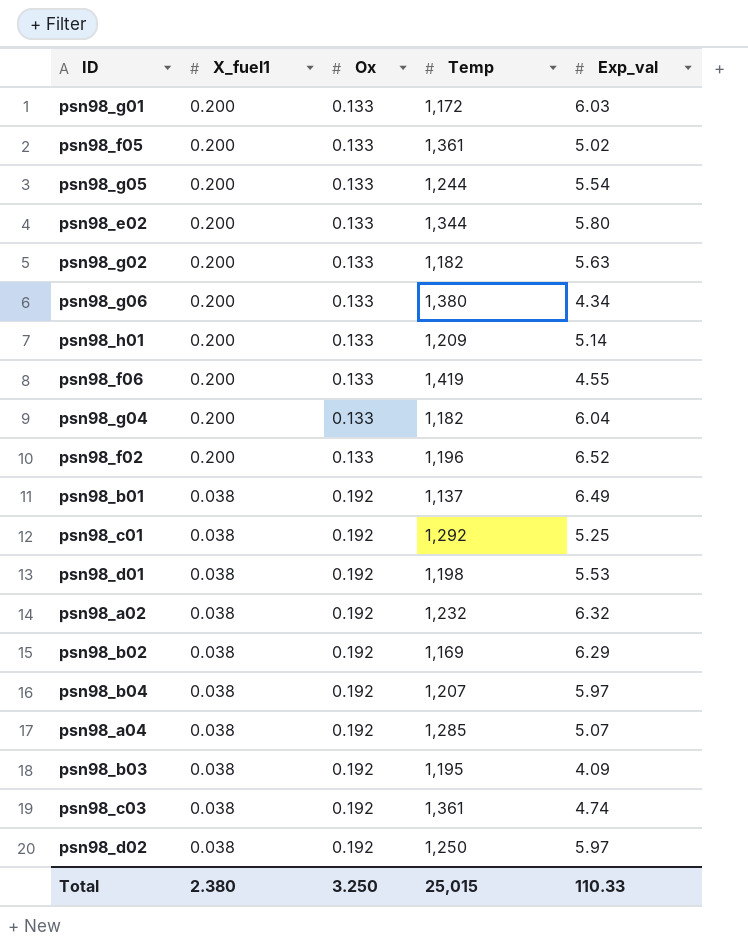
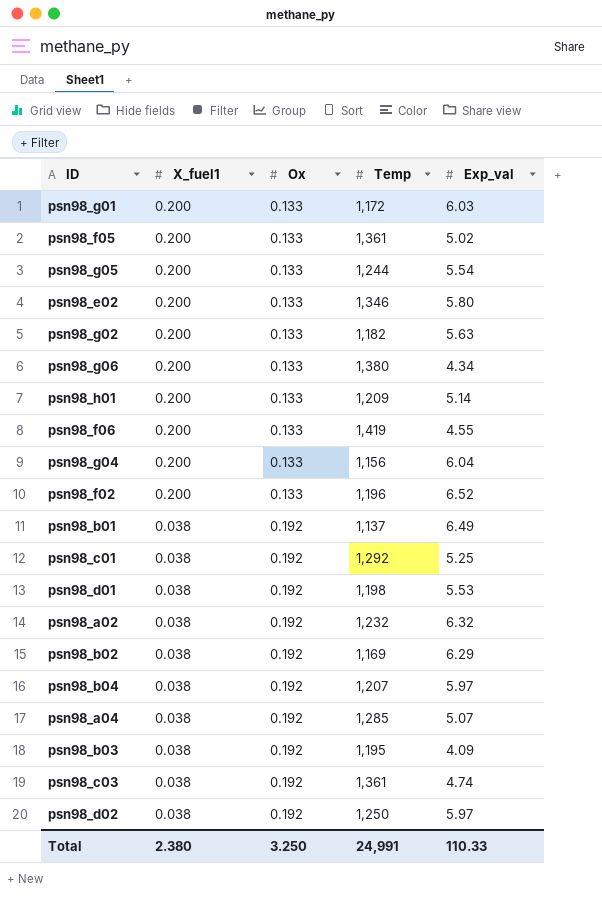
psn98_e02 | Temp: 1,344 -> 1,346
psn98_g04 | Temp: 1,182 -> 1,156
Total | Temp: 25,015 -> 24,991

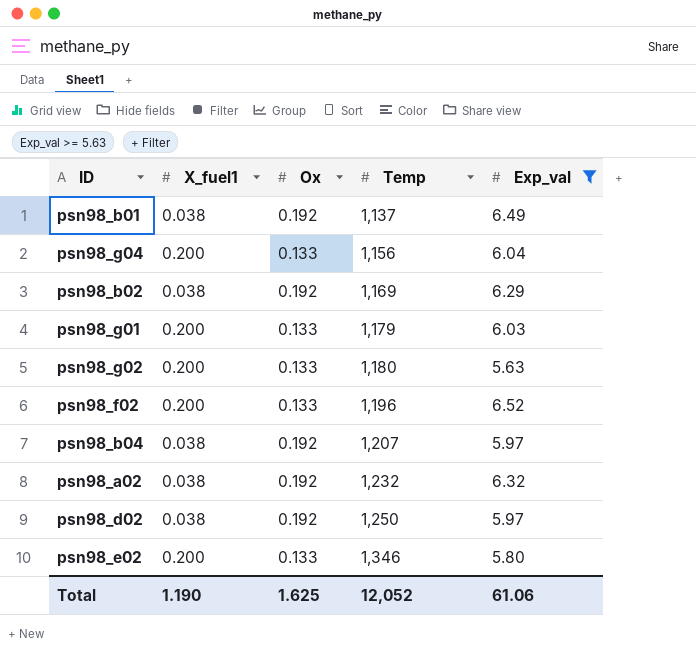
filter: none -> Exp_val >= 5.63
row order: X_fuel1 descending -> Temp ascending
psn98_g01 | Temp: 1,172 -> 1,179
psn98_g02 | Temp: 1,182 -> 1,180
Total | X_fuel1: 2.380 -> 1.190
Total | Ox: 3.250 -> 1.625
Total | Temp: 24,991 -> 12,052
Total | Exp_val: 110.33 -> 61.06

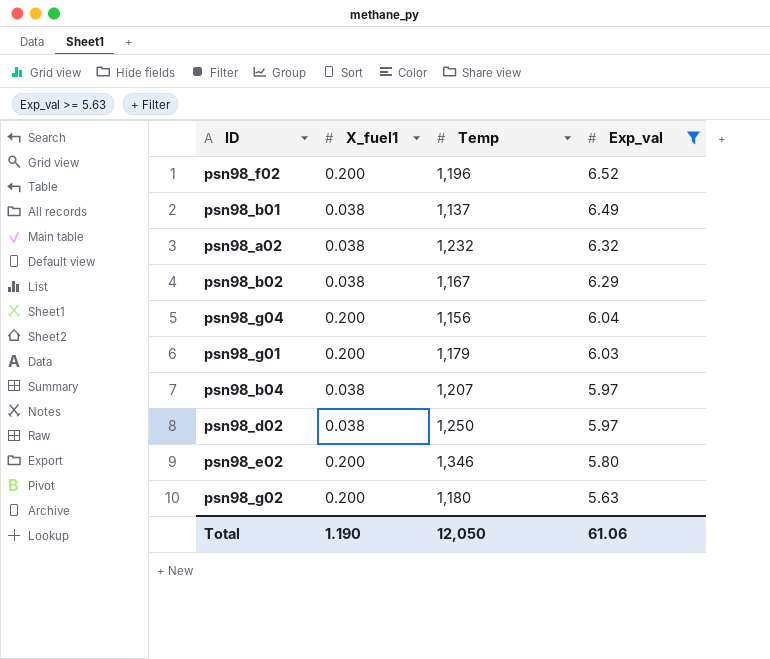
row order: Temp ascending -> Exp_val descending
column Ox | position: 3 -> none
psn98_b02 | Temp: 1,169 -> 1,167
Total | Temp: 12,052 -> 12,050

